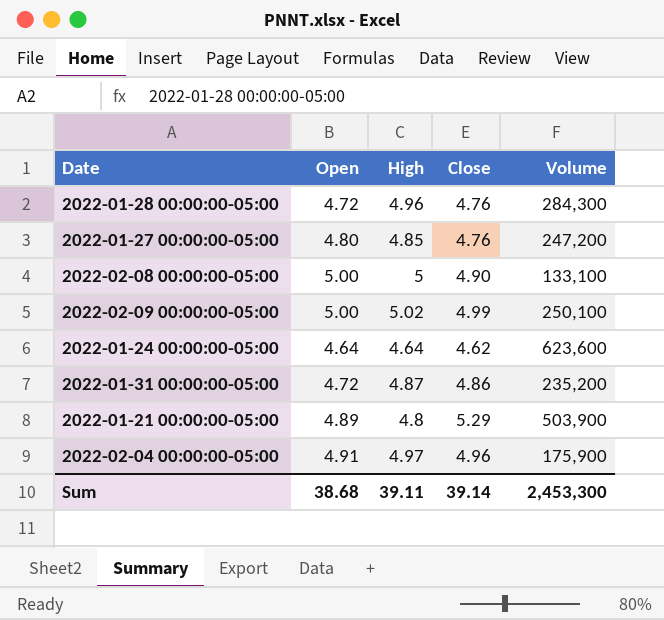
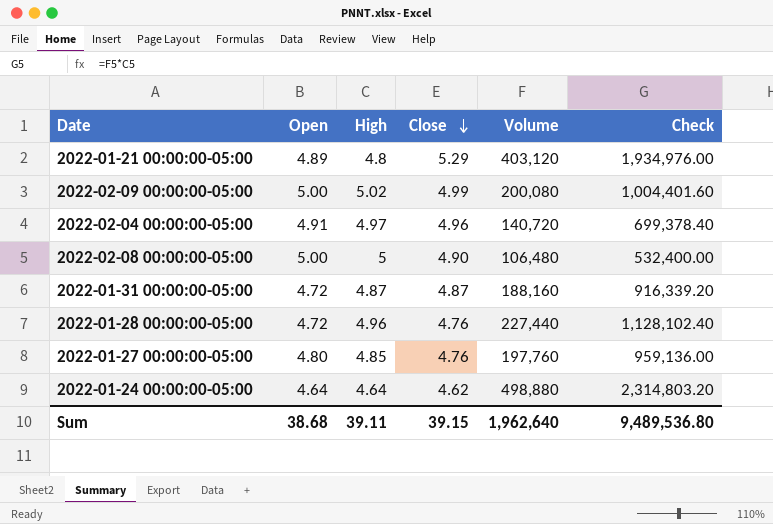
row order: none -> Close descending
column Check | formula: none -> [High] * [Volume]
2022-01-21 00:00:00-05:00 | Volume: 503,900 -> 403,120
2022-02-09 00:00:00-05:00 | Volume: 250,100 -> 200,080
2022-02-04 00:00:00-05:00 | Volume: 175,900 -> 140,720
2022-02-08 00:00:00-05:00 | Volume: 133,100 -> 106,480
2022-01-31 00:00:00-05:00 | Close: 4.86 -> 4.87
2022-01-31 00:00:00-05:00 | Volume: 235,200 -> 188,160
2022-01-28 00:00:00-05:00 | Volume: 284,300 -> 227,440
2022-01-27 00:00:00-05:00 | Volume: 247,200 -> 197,760
2022-01-24 00:00:00-05:00 | Volume: 623,600 -> 498,880
Sum | Close: 39.14 -> 39.15
Sum | Volume: 2,453,300 -> 1,962,640

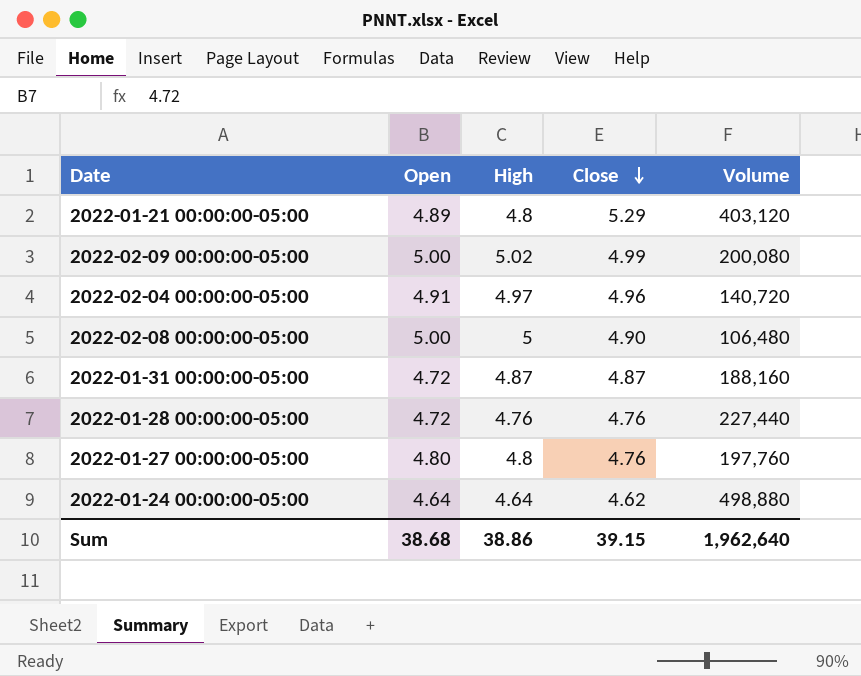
column Check | formula: [High] * [Volume] -> none
2022-01-28 00:00:00-05:00 | High: 4.96 -> 4.76
2022-01-27 00:00:00-05:00 | High: 4.85 -> 4.8
Sum | High: 39.11 -> 38.86

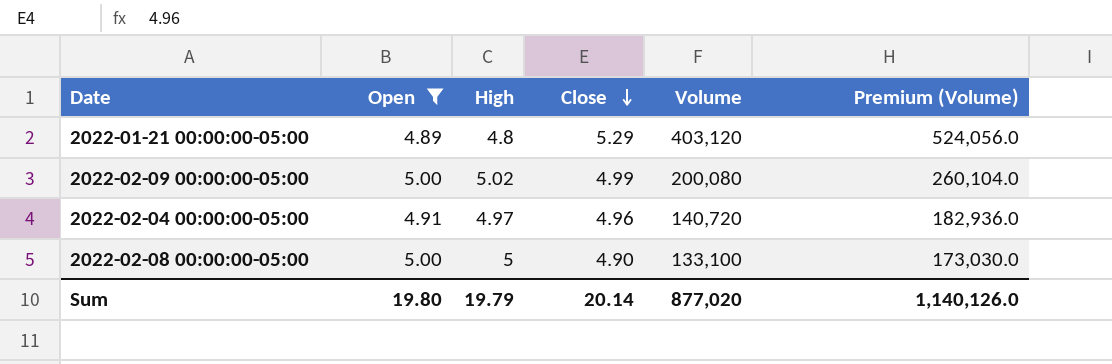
filter: none -> Open >= 4.89
column Premium (Volume) | formula: none -> [Volume] * 1.3
2022-02-08 00:00:00-05:00 | Volume: 106,480 -> 133,100
Sum | Open: 38.68 -> 19.80
Sum | High: 38.86 -> 19.79
Sum | Close: 39.15 -> 20.14
Sum | Volume: 1,962,640 -> 877,020

